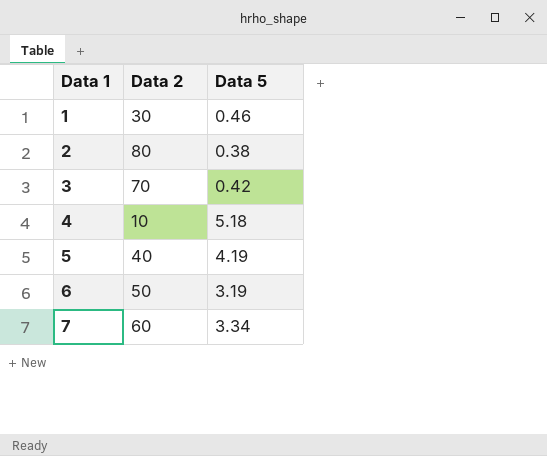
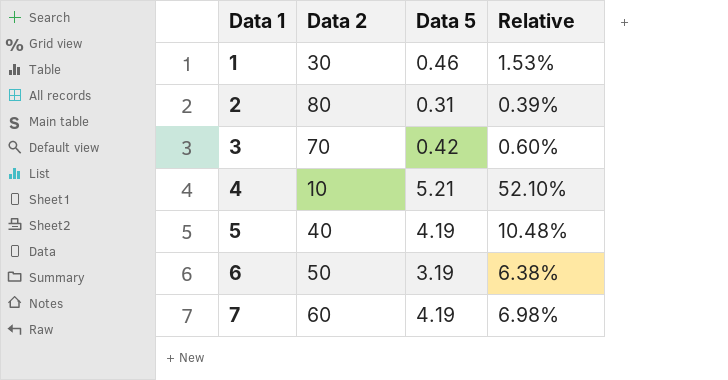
column Relative | formula: none -> [Data 5] / [Data 2]
2 | Data 5: 0.38 -> 0.31
4 | Data 5: 5.18 -> 5.21
7 | Data 5: 3.34 -> 4.19

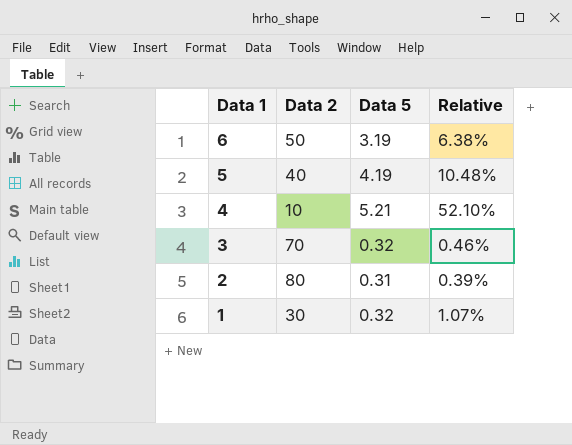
row order: Data 1 ascending -> Data 1 descending
row 7: 60 | 4.19 | 6.98% -> none
3 | Data 5: 0.42 -> 0.32
3 | Relative: 0.60% -> 0.46%
1 | Data 5: 0.46 -> 0.32
1 | Relative: 1.53% -> 1.07%

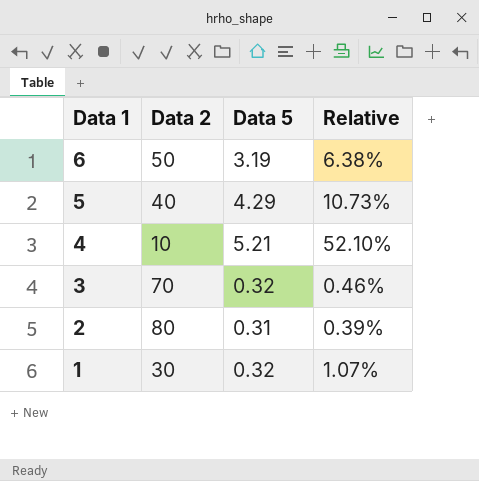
5 | Data 5: 4.19 -> 4.29
5 | Relative: 10.48% -> 10.73%

